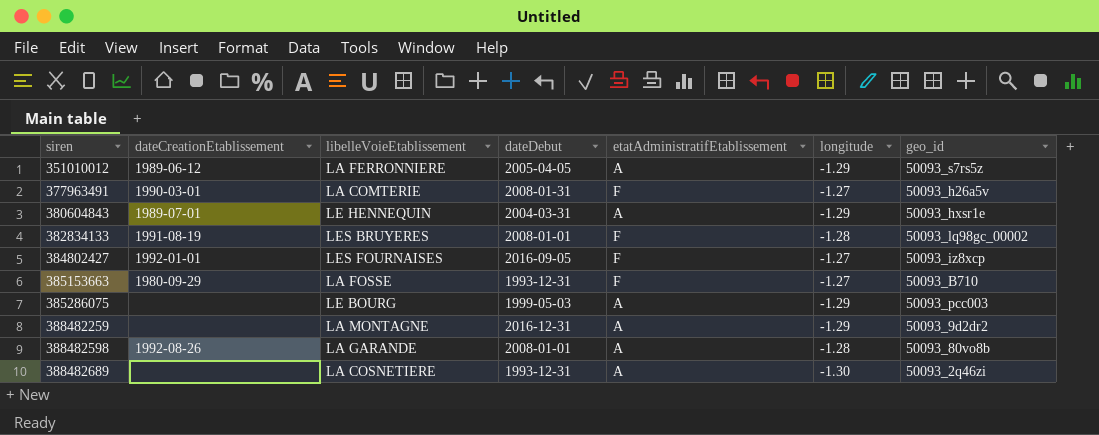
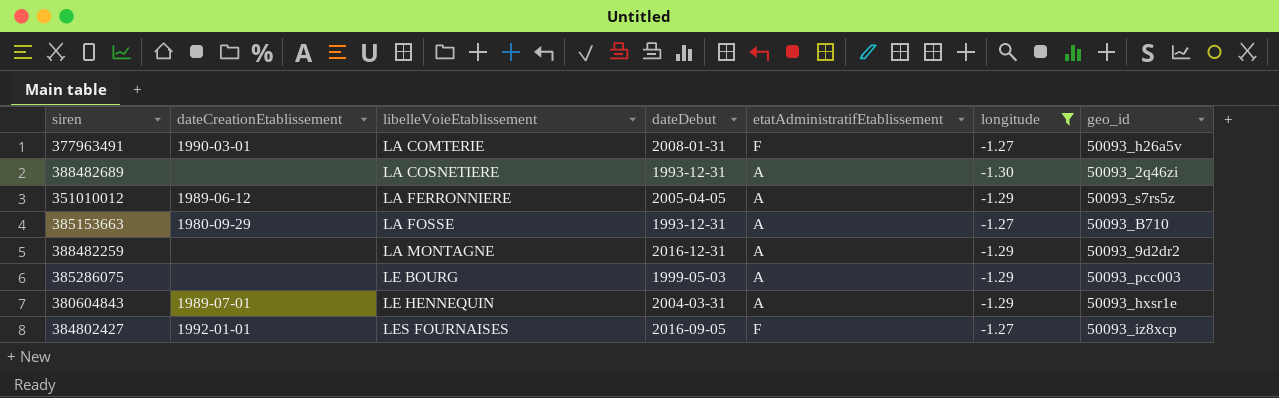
filter: none -> longitude != -1.28
row order: siren ascending -> libelleVoieEtablissement ascending
385153663 | etatAdministratifEtablissement: F -> A

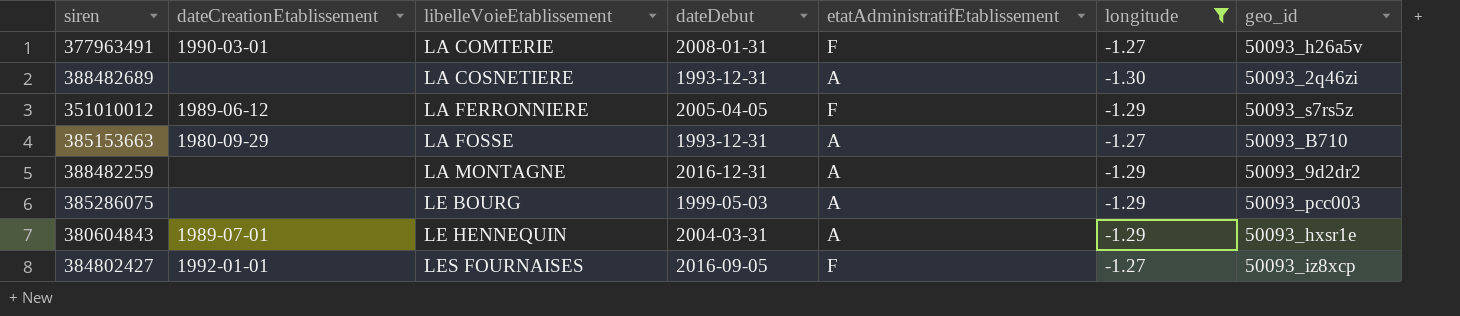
351010012 | etatAdministratifEtablissement: A -> F

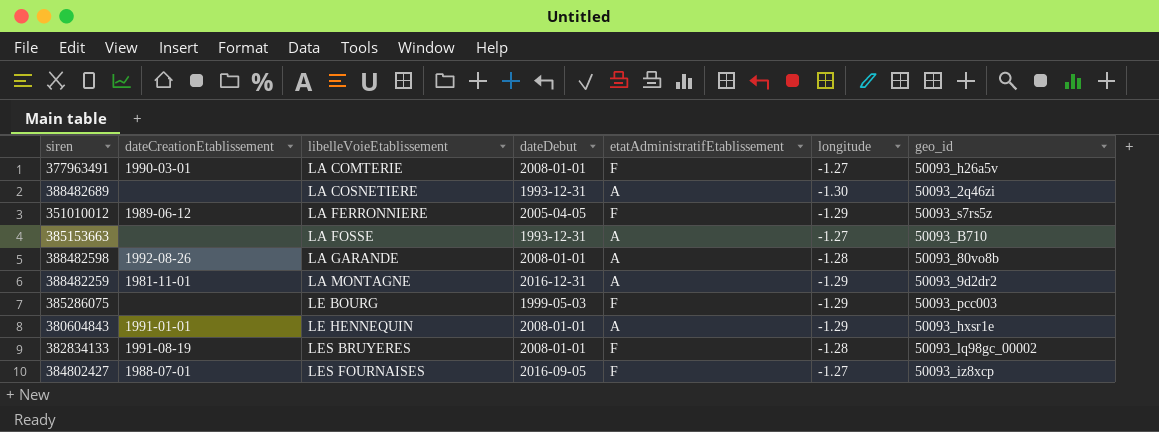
filter: longitude != -1.28 -> none
377963491 | dateDebut: 2008-01-31 -> 2008-01-01
385153663 | dateCreationEtablissement: 1980-09-29 -> none
388482259 | dateCreationEtablissement: none -> 1981-11-01
385286075 | etatAdministratifEtablissement: A -> F
380604843 | dateCreationEtablissement: 1989-07-01 -> 1991-01-01
380604843 | dateDebut: 2004-03-31 -> 2008-01-01
384802427 | dateCreationEtablissement: 1992-01-01 -> 1988-07-01

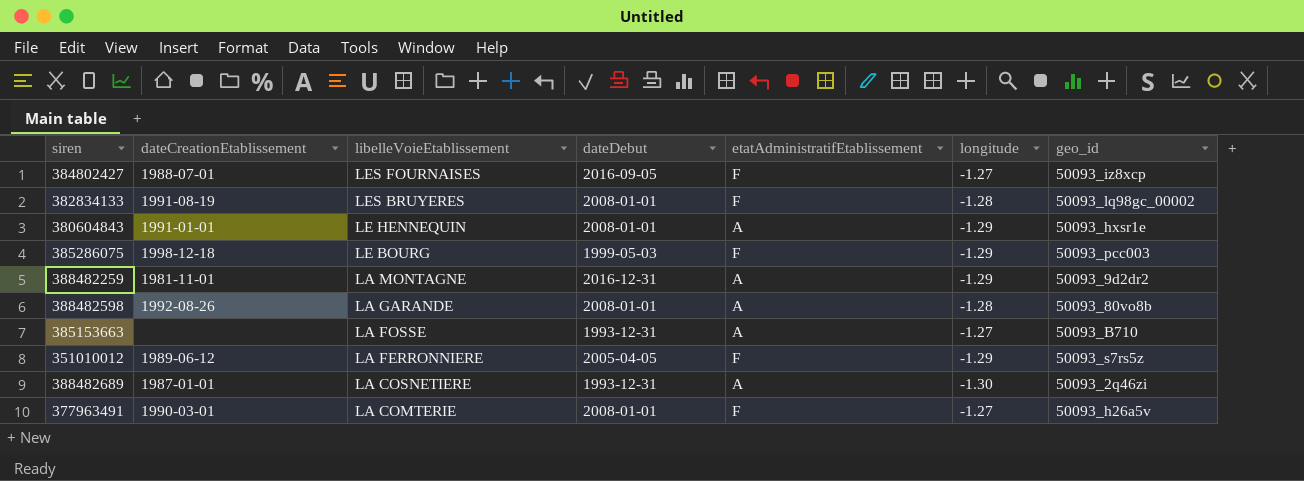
row order: libelleVoieEtablissement ascending -> libelleVoieEtablissement descending
385286075 | dateCreationEtablissement: none -> 1998-12-18
388482689 | dateCreationEtablissement: none -> 1987-01-01

